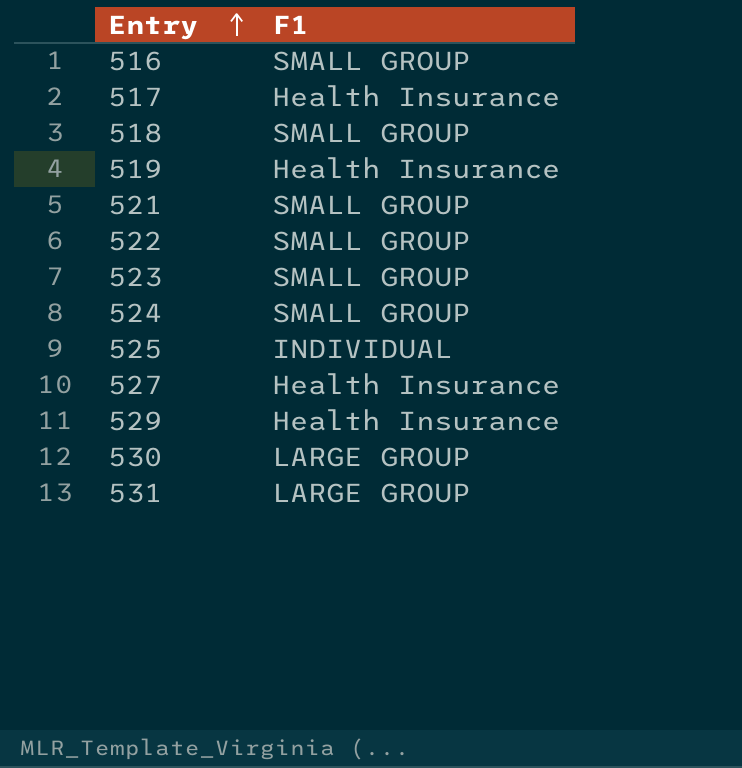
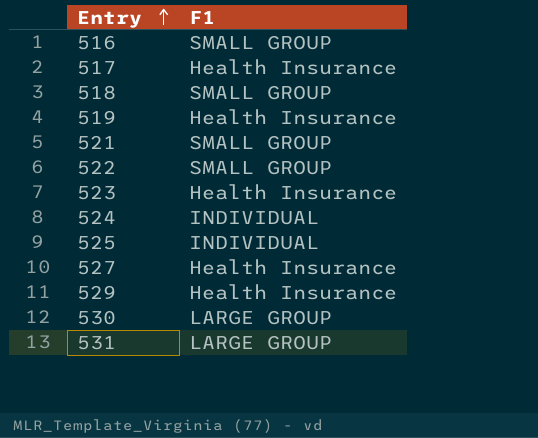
523 | F1: SMALL GROUP -> Health Insurance
524 | F1: SMALL GROUP -> INDIVIDUAL

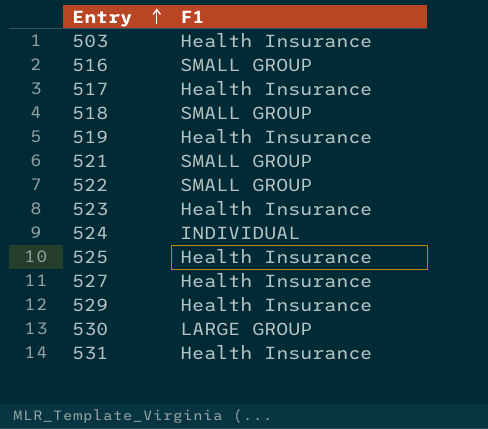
row 503: none -> Health Insurance
525 | F1: INDIVIDUAL -> Health Insurance
531 | F1: LARGE GROUP -> Health Insurance

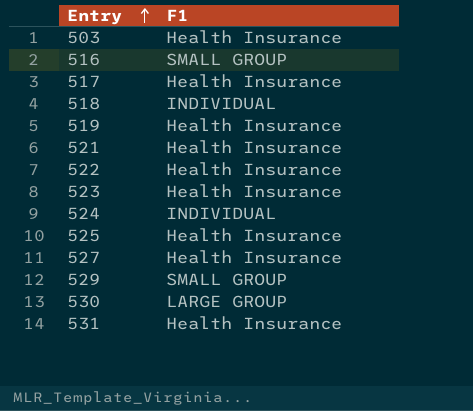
518 | F1: SMALL GROUP -> INDIVIDUAL
521 | F1: SMALL GROUP -> Health Insurance
522 | F1: SMALL GROUP -> Health Insurance
529 | F1: Health Insurance -> SMALL GROUP

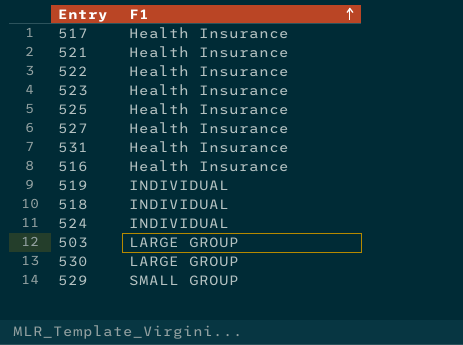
row order: Entry ascending -> F1 ascending
516 | F1: SMALL GROUP -> Health Insurance
519 | F1: Health Insurance -> INDIVIDUAL
503 | F1: Health Insurance -> LARGE GROUP

